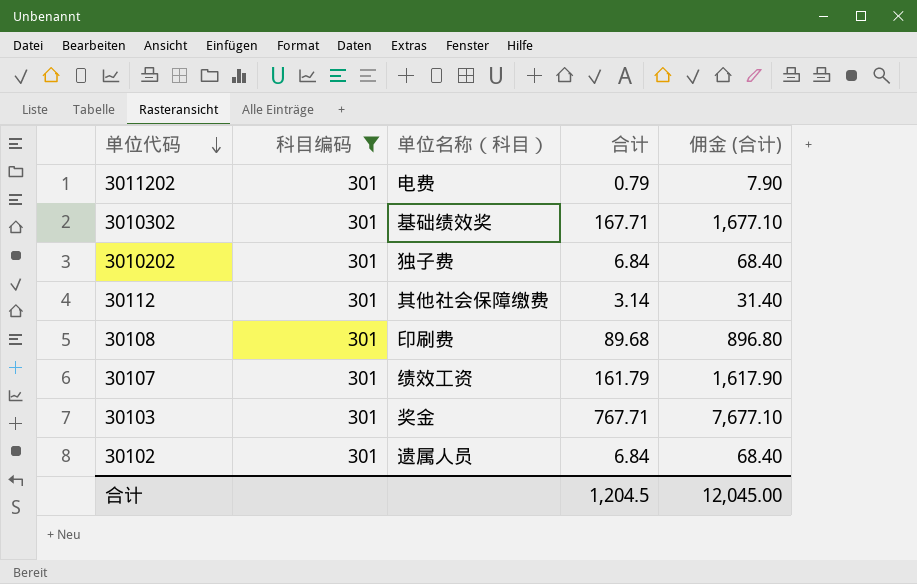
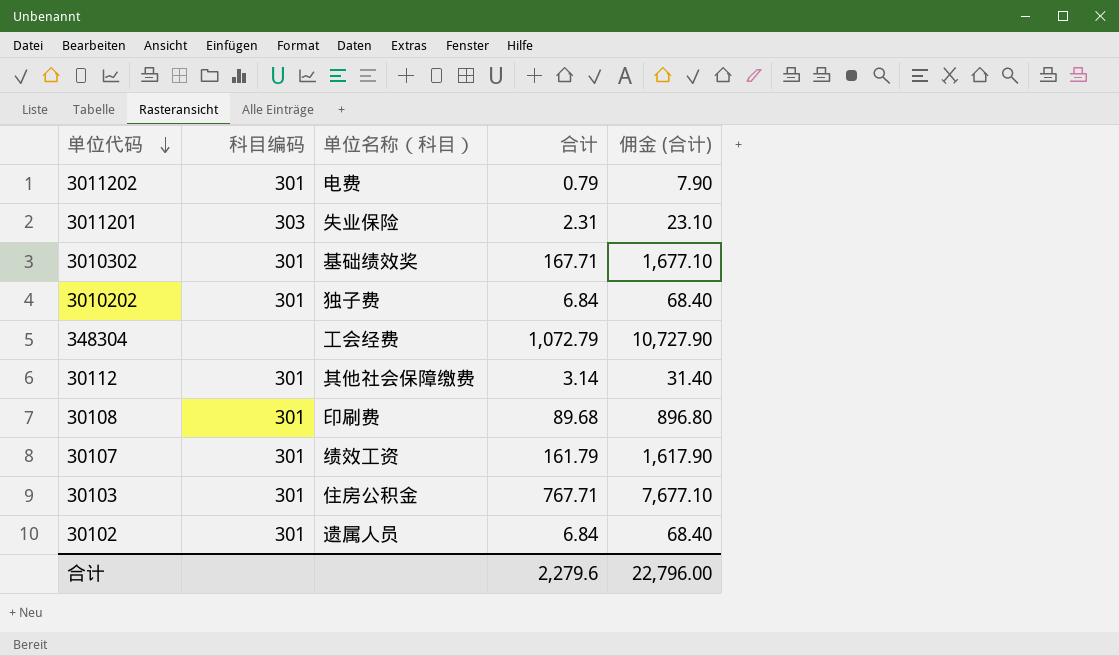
filter: 科目编码 = 301 -> none
30103 | 单位名称（科目）: 奖金 -> 住房公积金
合计 | 合计: 1,204.5 -> 2,279.6
合计 | 佣金 (合计): 12,045.00 -> 22,796.00

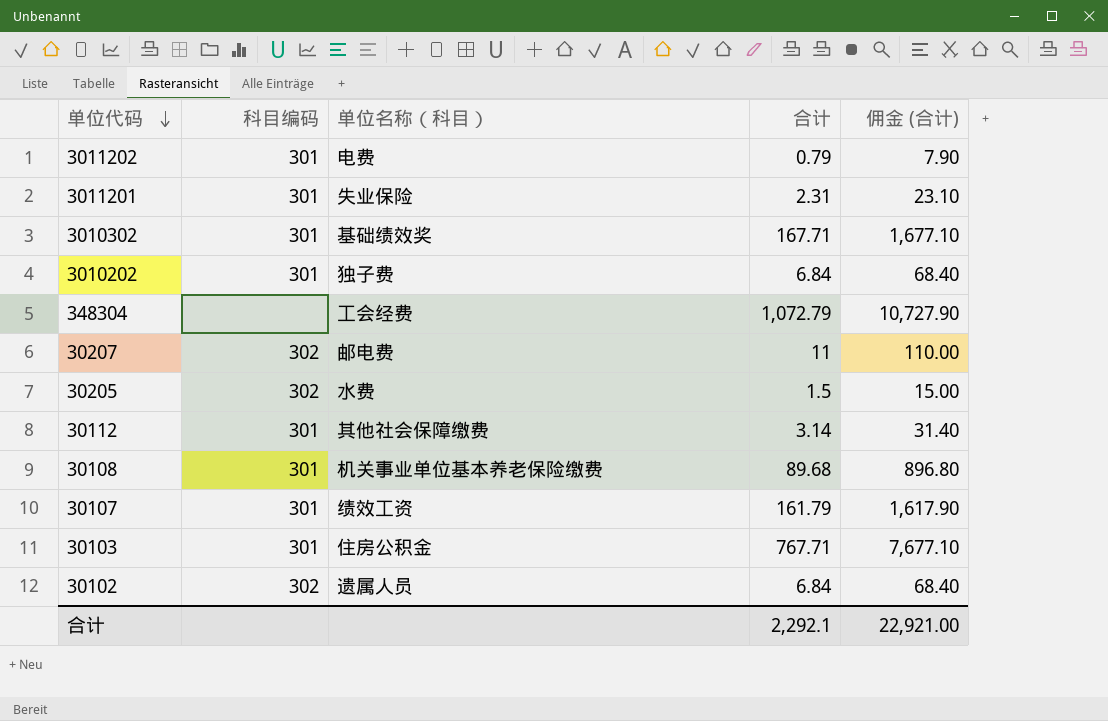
3011201 | 科目编码: 303 -> 301
row 30207: none -> 302 | 邮电费 | 11 | 110.00
row 30205: none -> 302 | 水费 | 1.5 | 15.00
30108 | 单位名称（科目）: 印刷费 -> 机关事业单位基本养老保险缴费
30102 | 科目编码: 301 -> 302
合计 | 合计: 2,279.6 -> 2,292.1
合计 | 佣金 (合计): 22,796.00 -> 22,921.00

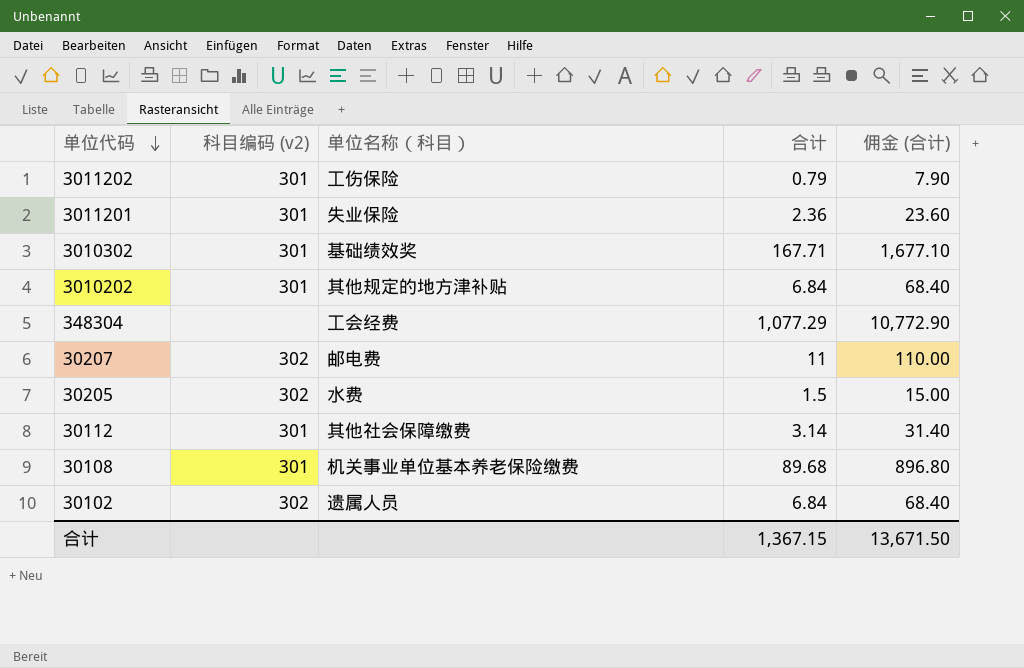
column name: 科目编码 -> 科目编码 (v2)
row 30107: 301 | 绩效工资 | 161.79 | 1,617.90 -> none
row 30103: 301 | 住房公积金 | 767.71 | 7,677.10 -> none
3011202 | 单位名称（科目）: 电费 -> 工伤保险
3011201 | 合计: 2.31 -> 2.36
3011201 | 佣金 (合计): 23.10 -> 23.60
3010202 | 单位名称（科目）: 独子费 -> 其他规定的地方津补贴
348304 | 合计: 1,072.79 -> 1,077.29
348304 | 佣金 (合计): 10,727.90 -> 10,772.90
合计 | 合计: 2,292.1 -> 1,367.15
合计 | 佣金 (合计): 22,921.00 -> 13,671.50

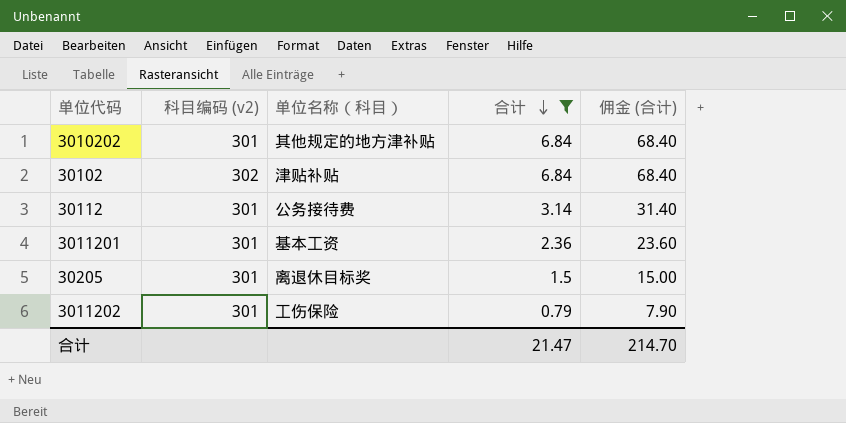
filter: none -> 合计 <= 6.84
row order: 单位代码 descending -> 合计 descending
30102 | 单位名称（科目）: 遗属人员 -> 津贴补贴
30112 | 单位名称（科目）: 其他社会保障缴费 -> 公务接待费
3011201 | 单位名称（科目）: 失业保险 -> 基本工资
30205 | 科目编码 (v2): 302 -> 301
30205 | 单位名称（科目）: 水费 -> 离退休目标奖
合计 | 合计: 1,367.15 -> 21.47
合计 | 佣金 (合计): 13,671.50 -> 214.70

